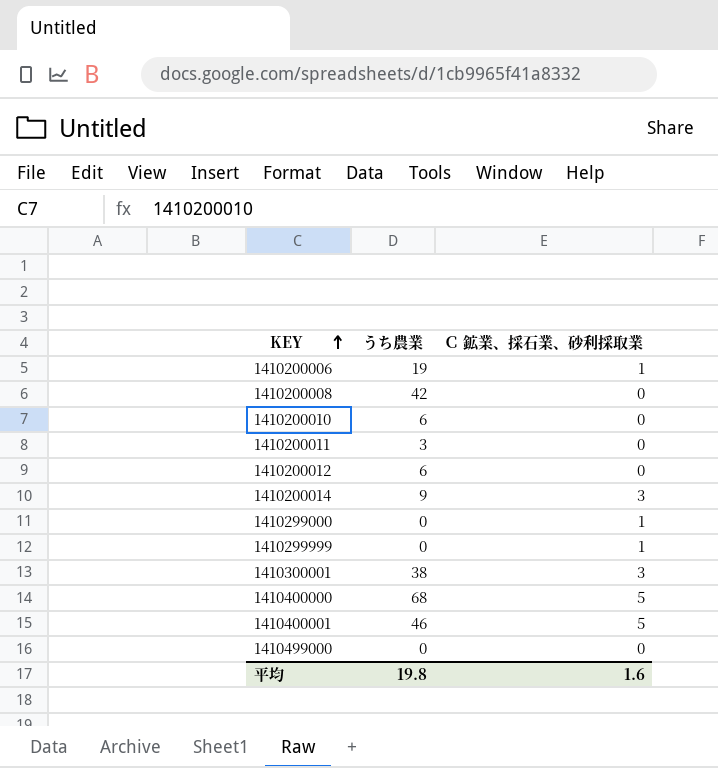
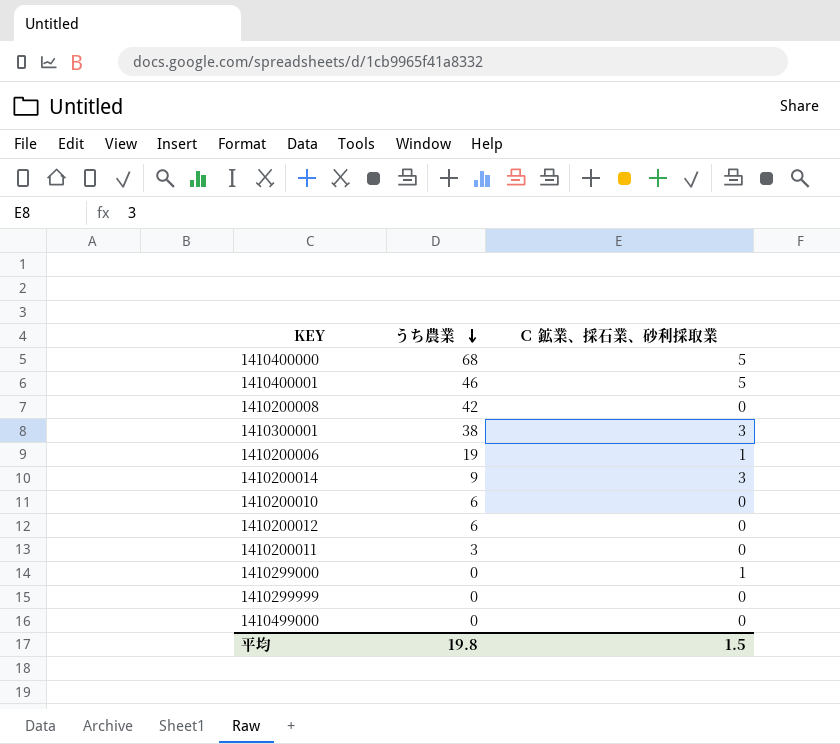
row order: KEY ascending -> うち農業 descending
1410299999 | Ｃ 鉱業、採石業、砂利採取業: 1 -> 0
平均 | Ｃ 鉱業、採石業、砂利採取業: 1.6 -> 1.5

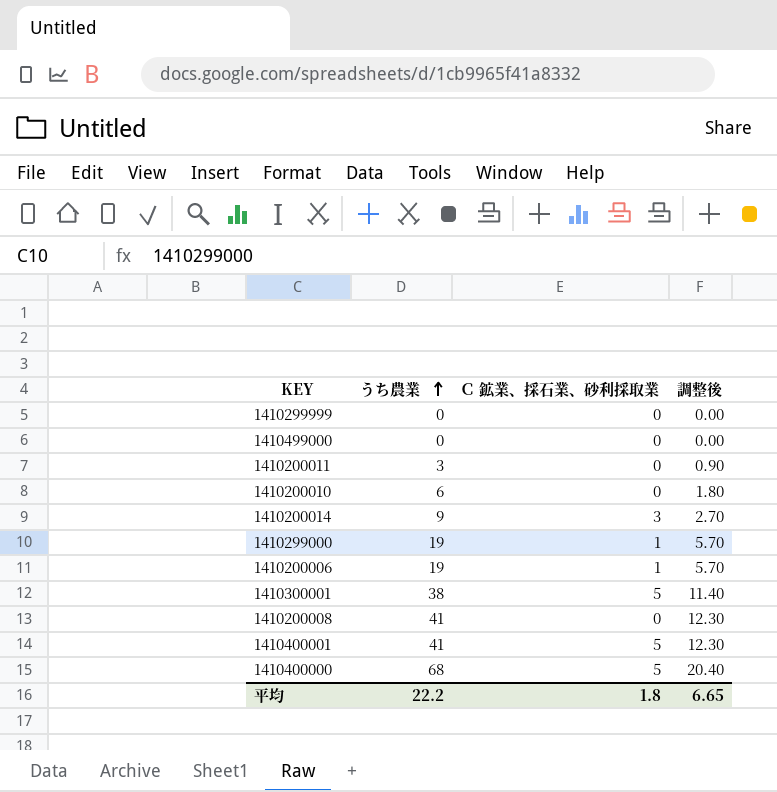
row order: うち農業 descending -> うち農業 ascending
column 調整後 | formula: none -> [うち農業] * 0.3
row 1410200012: 6 | 0 -> none
1410299000 | うち農業: 0 -> 19
1410300001 | Ｃ 鉱業、採石業、砂利採取業: 3 -> 5
1410200008 | うち農業: 42 -> 41
1410400001 | うち農業: 46 -> 41
平均 | うち農業: 19.8 -> 22.2
平均 | Ｃ 鉱業、採石業、砂利採取業: 1.5 -> 1.8

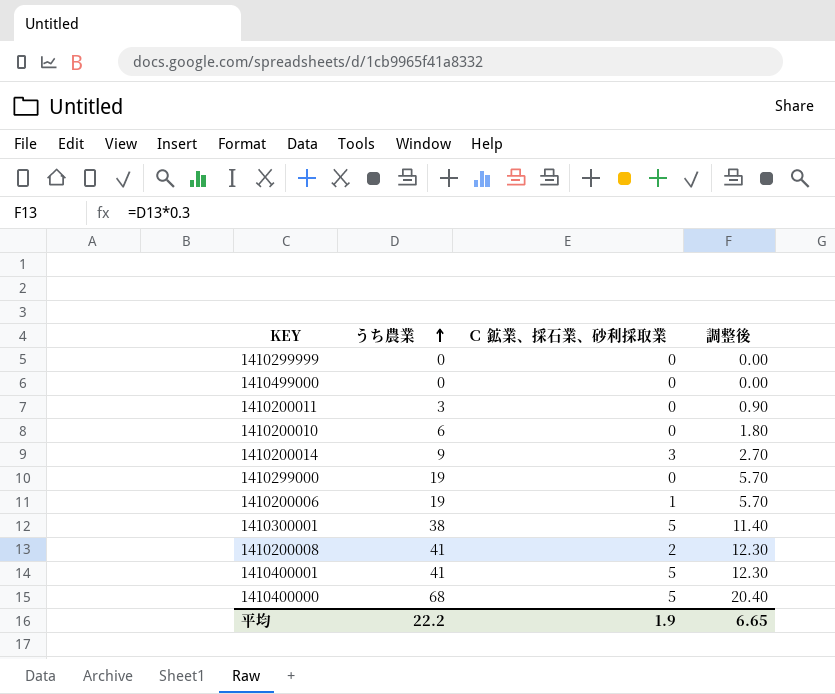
1410299000 | Ｃ 鉱業、採石業、砂利採取業: 1 -> 0
1410200008 | Ｃ 鉱業、採石業、砂利採取業: 0 -> 2
平均 | Ｃ 鉱業、採石業、砂利採取業: 1.8 -> 1.9

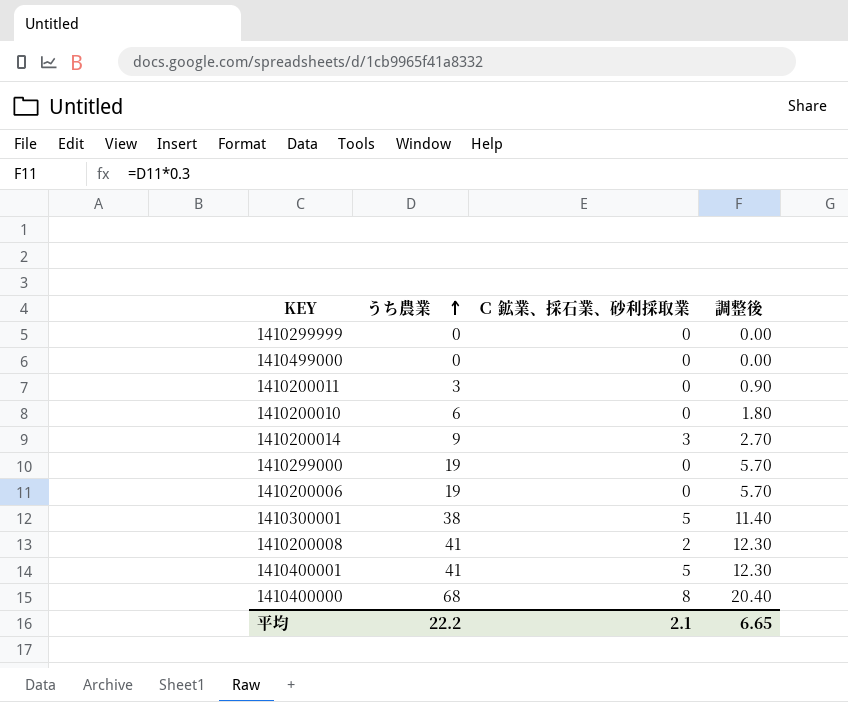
1410200006 | Ｃ 鉱業、採石業、砂利採取業: 1 -> 0
1410400000 | Ｃ 鉱業、採石業、砂利採取業: 5 -> 8
平均 | Ｃ 鉱業、採石業、砂利採取業: 1.9 -> 2.1

